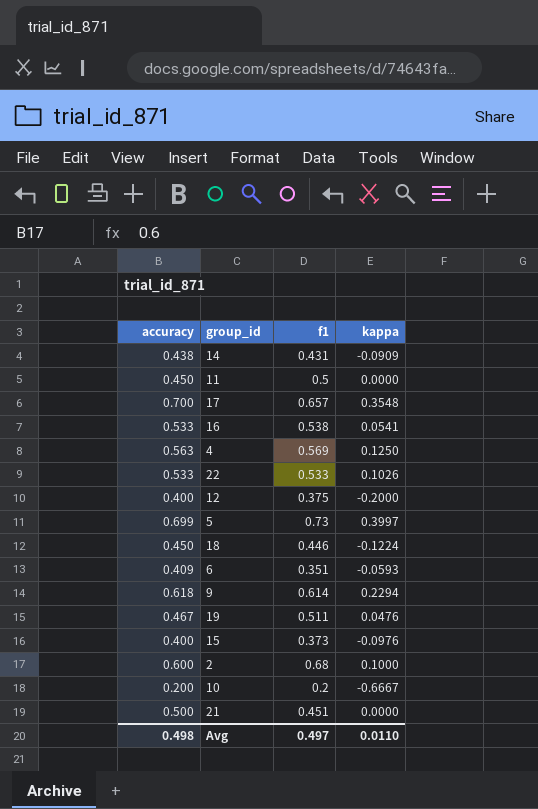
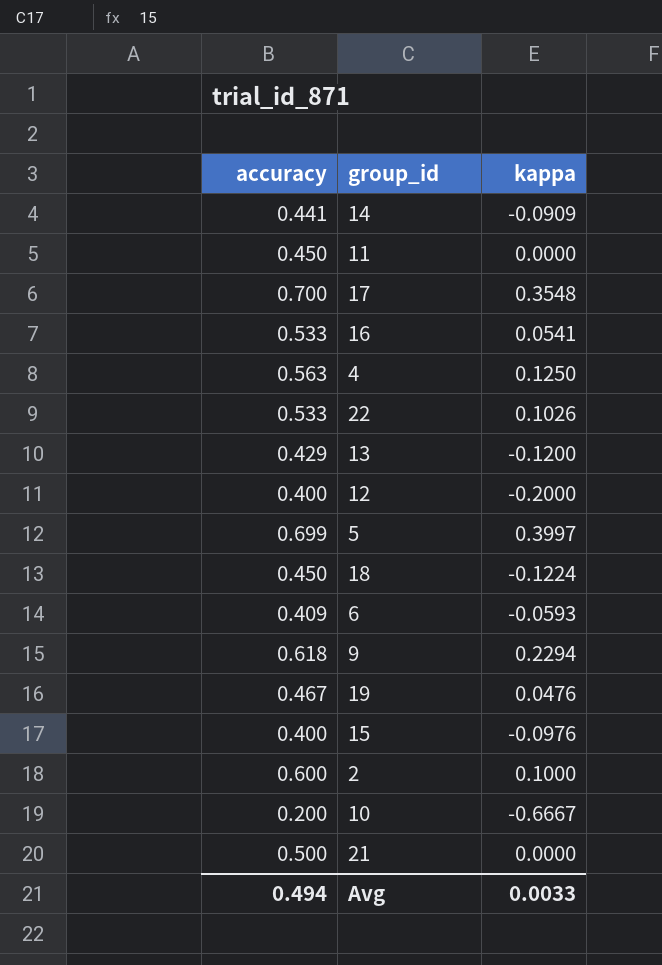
column f1 | position: 3 -> none
14 | accuracy: 0.438 -> 0.441
row 13: none -> 0.429 | -0.1200
Avg | accuracy: 0.498 -> 0.494
Avg | kappa: 0.0110 -> 0.0033

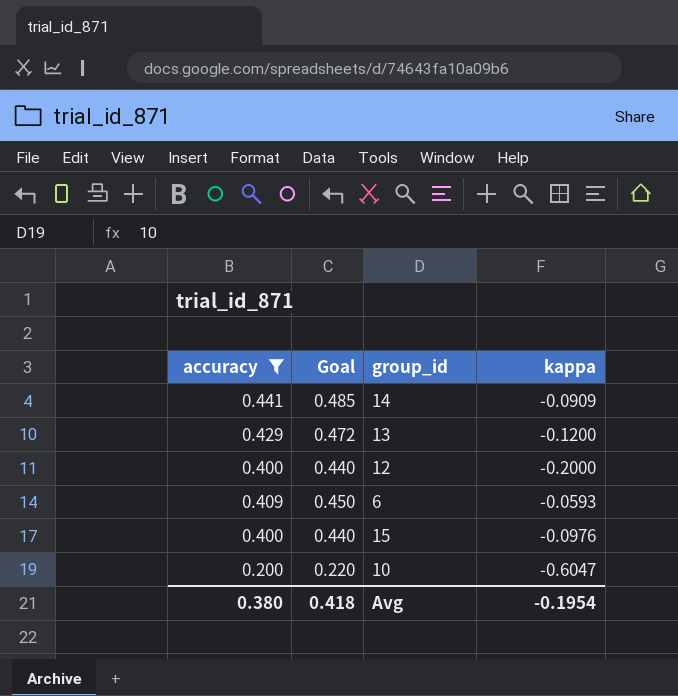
filter: none -> accuracy <= 0.441
column Goal | formula: none -> [accuracy] * 1.1
10 | kappa: -0.6667 -> -0.6047
Avg | accuracy: 0.494 -> 0.380
Avg | kappa: 0.0033 -> -0.1954

